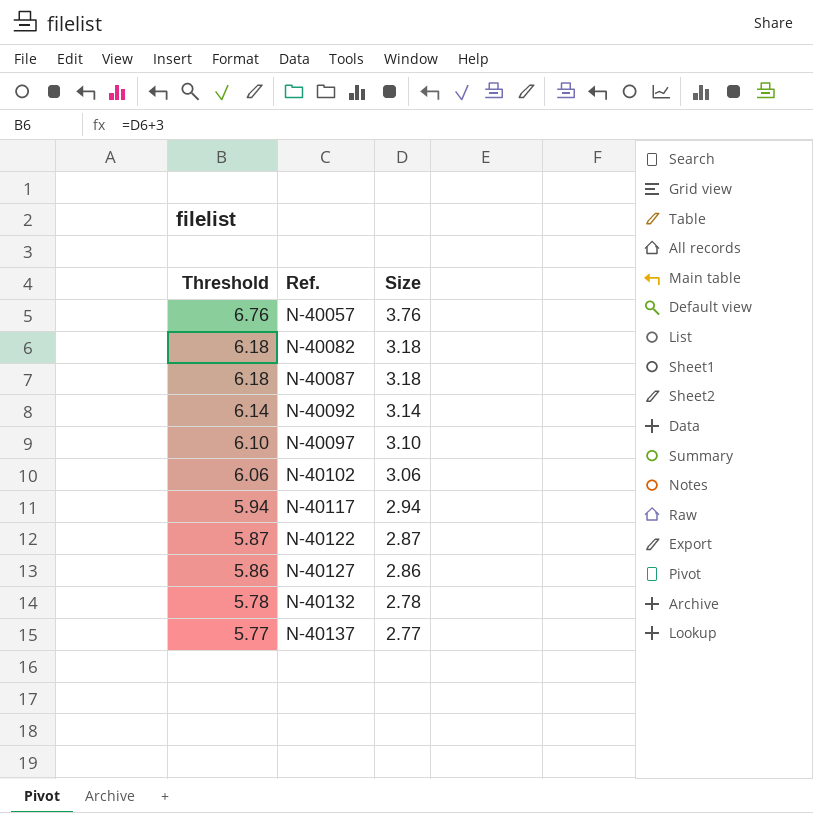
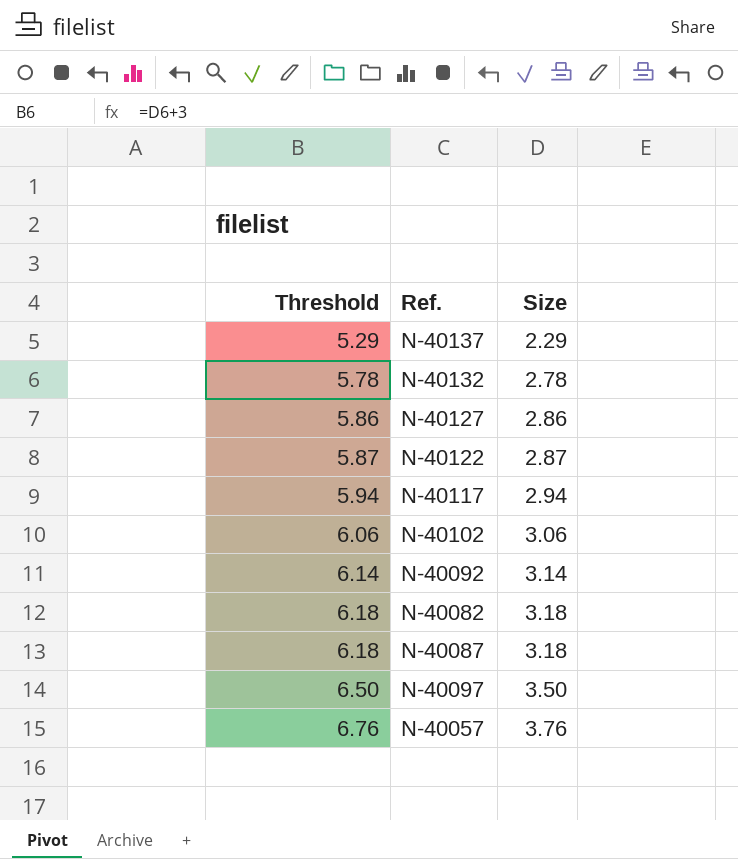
row order: Threshold descending -> Threshold ascending
N-40137 | Threshold: 5.77 -> 5.29
N-40137 | Size: 2.77 -> 2.29
N-40097 | Threshold: 6.10 -> 6.50
N-40097 | Size: 3.10 -> 3.50

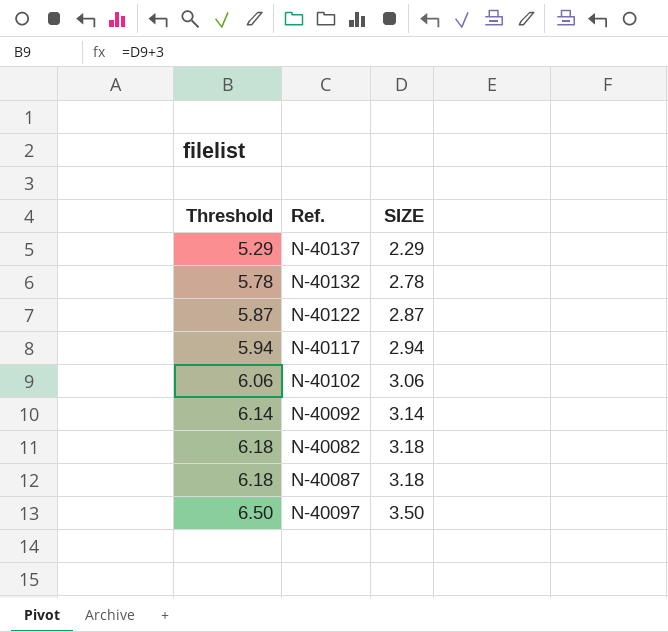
column name: Size -> SIZE
row N-40127: 5.86 | 2.86 -> none
row N-40057: 6.76 | 3.76 -> none

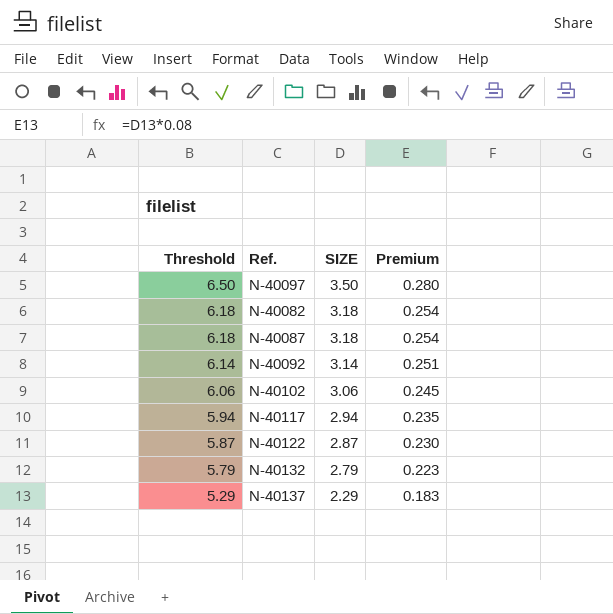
row order: Threshold ascending -> Threshold descending
column Premium | formula: none -> [SIZE] * 0.08
N-40132 | Threshold: 5.78 -> 5.79
N-40132 | SIZE: 2.78 -> 2.79

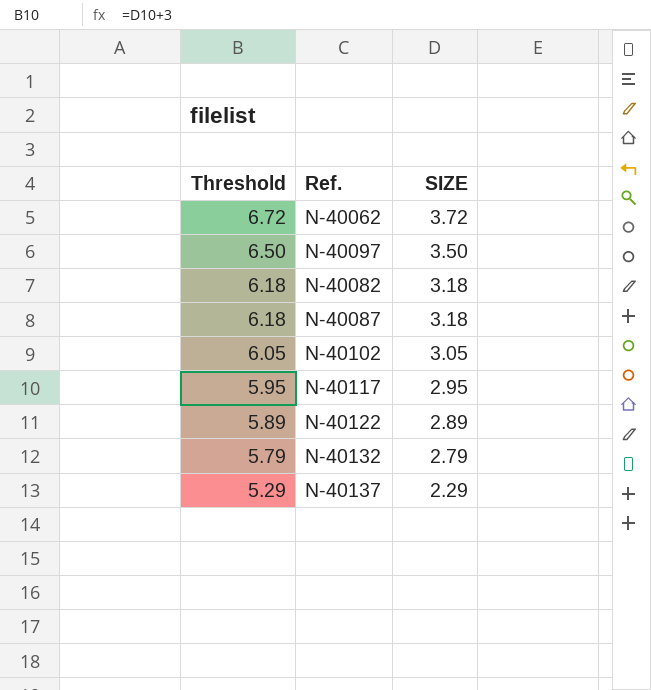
column Premium | formula: [SIZE] * 0.08 -> none
row N-40092: 6.14 | 3.14 | 0.251 -> none
row N-40062: none -> 6.72 | 3.72
N-40102 | Threshold: 6.06 -> 6.05
N-40102 | SIZE: 3.06 -> 3.05
N-40117 | Threshold: 5.94 -> 5.95
N-40117 | SIZE: 2.94 -> 2.95
N-40122 | Threshold: 5.87 -> 5.89
N-40122 | SIZE: 2.87 -> 2.89

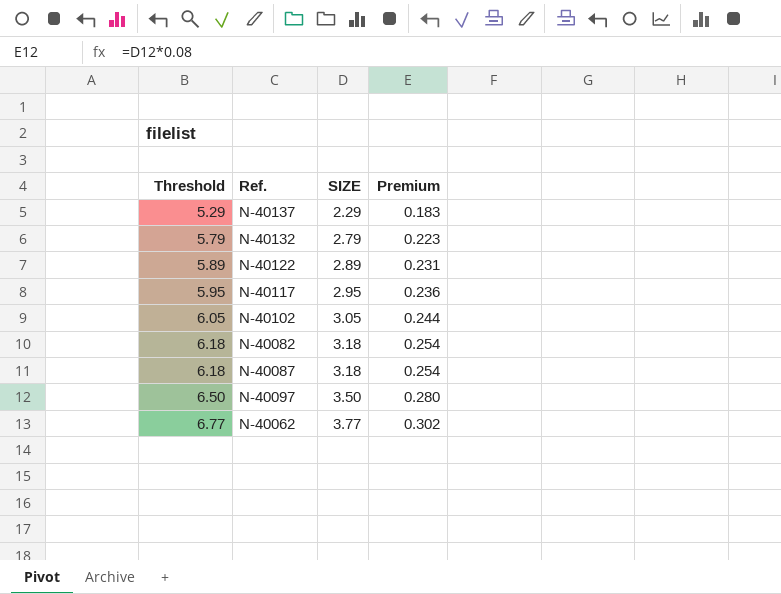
row order: Threshold descending -> Threshold ascending
column Premium | formula: none -> [SIZE] * 0.08
N-40062 | Threshold: 6.72 -> 6.77
N-40062 | SIZE: 3.72 -> 3.77

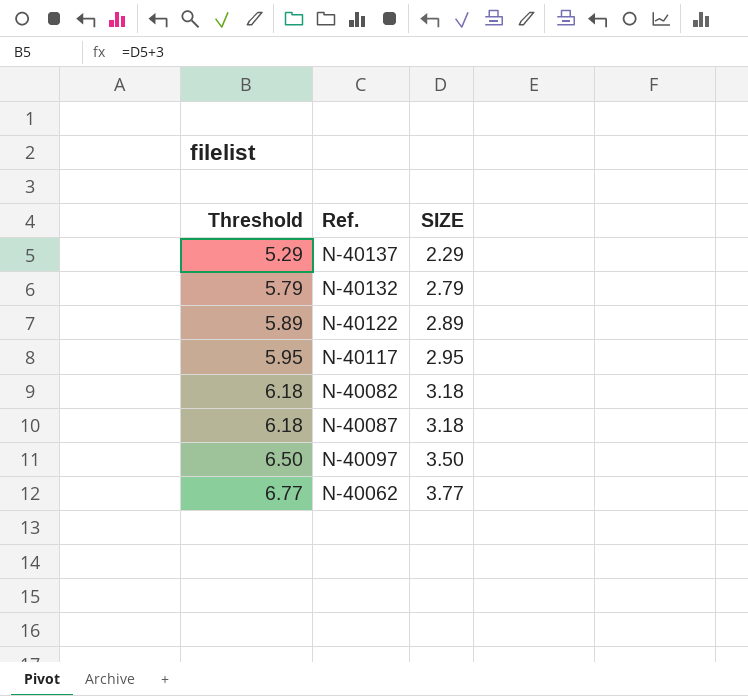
column Premium | formula: [SIZE] * 0.08 -> none
row N-40102: 6.05 | 3.05 | 0.244 -> none

